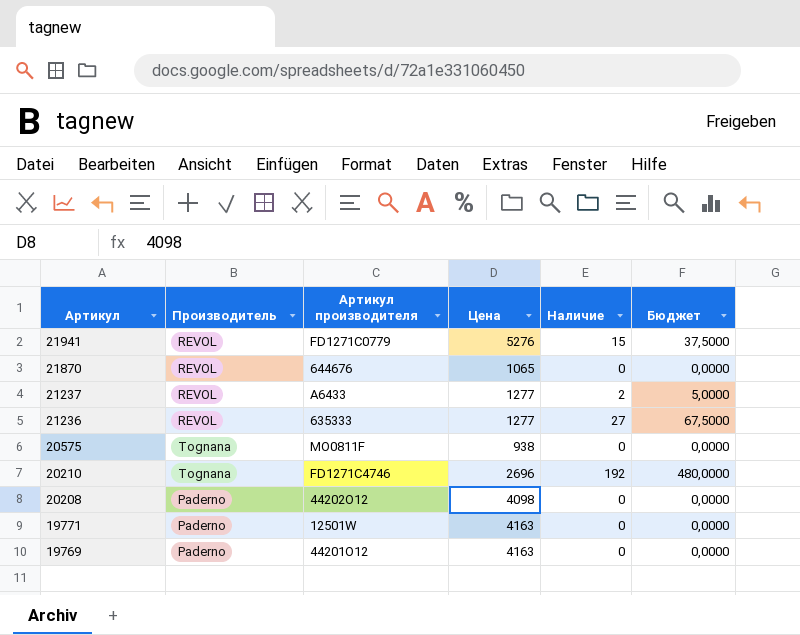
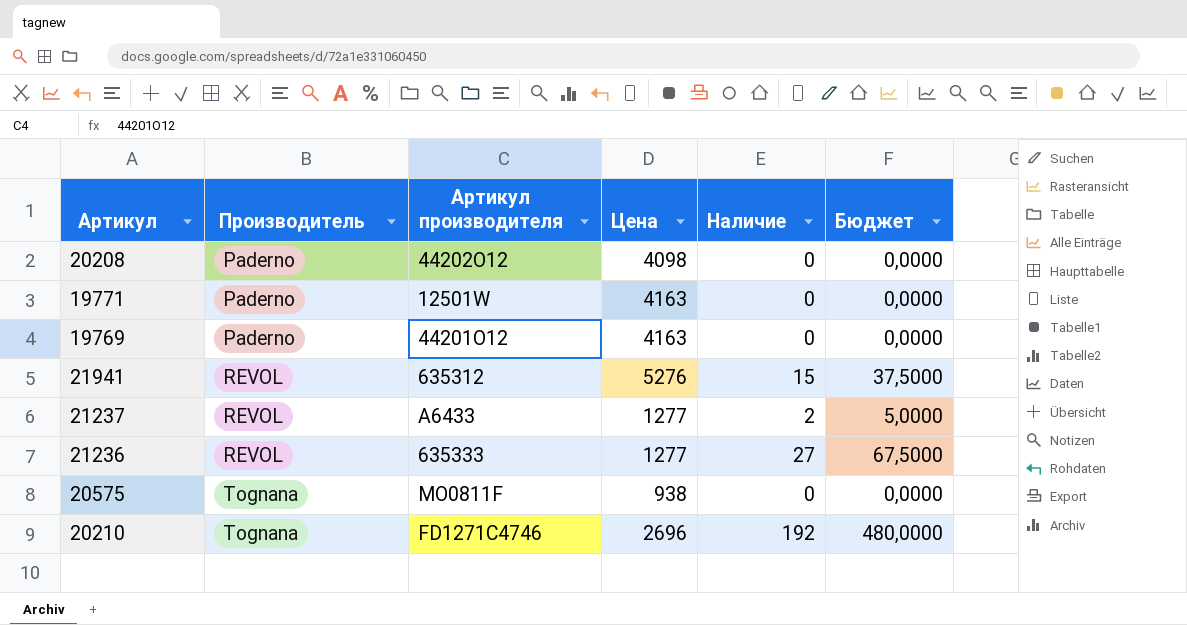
row order: Артикул descending -> Производитель ascending
row 21870: REVOL | 644676 | 1065 | 0 | 0,0000 -> none
21941 | Артикул производителя: FD1271C0779 -> 635312

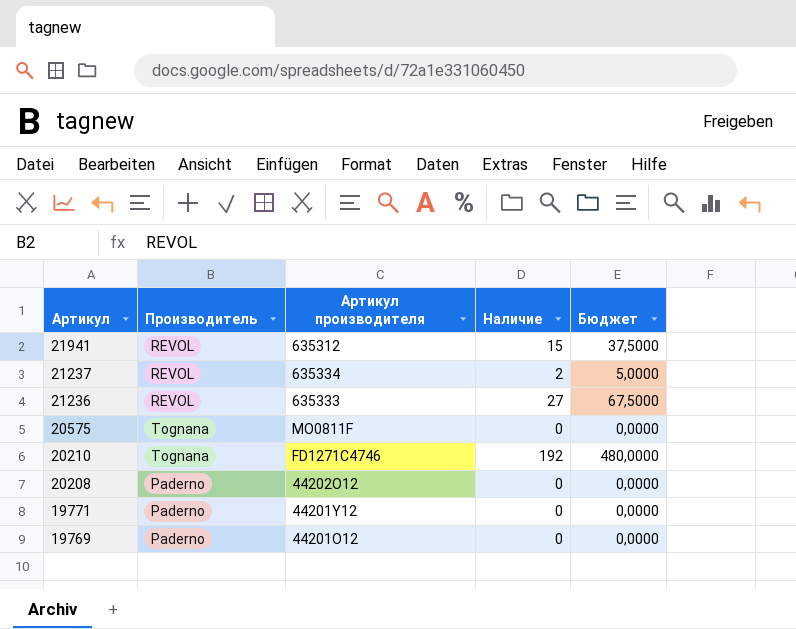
row order: Производитель ascending -> Артикул descending
column Цена | position: 4 -> none
21237 | Артикул производителя: A6433 -> 635334
19771 | Артикул производителя: 12501W -> 44201Y12

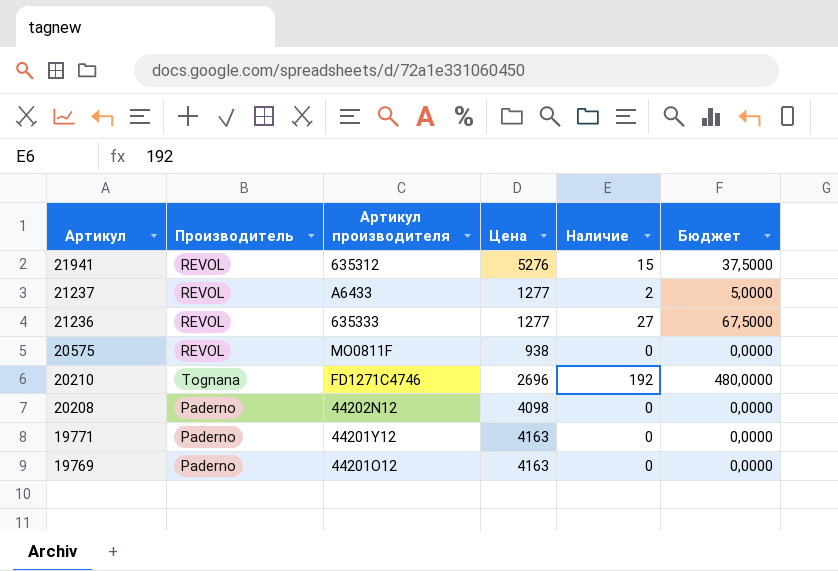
column Цена | position: none -> 4
21237 | Артикул производителя: 635334 -> A6433
20575 | Производитель: Tognana -> REVOL
20208 | Артикул производителя: 44202O12 -> 44202N12

